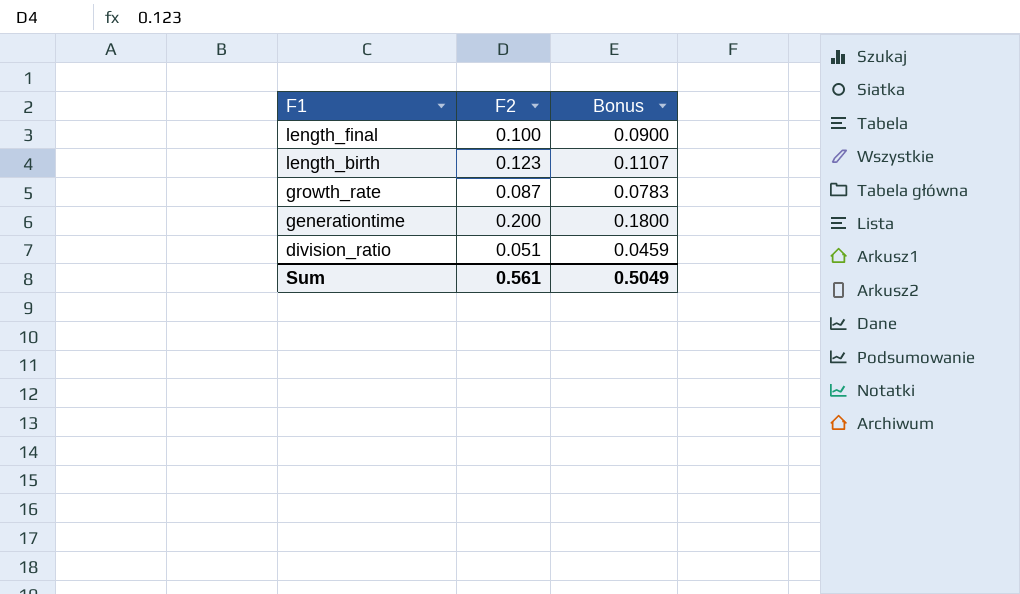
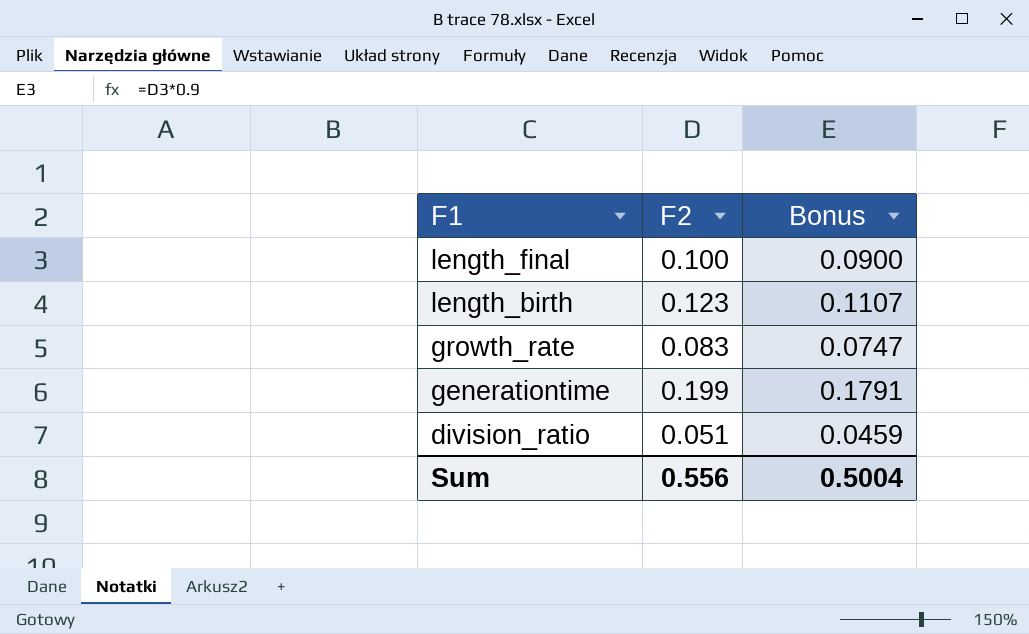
growth_rate | F2: 0.087 -> 0.083
growth_rate | Bonus: 0.0783 -> 0.0747
generationtime | F2: 0.200 -> 0.199
generationtime | Bonus: 0.1800 -> 0.1791
Sum | F2: 0.561 -> 0.556
Sum | Bonus: 0.5049 -> 0.5004

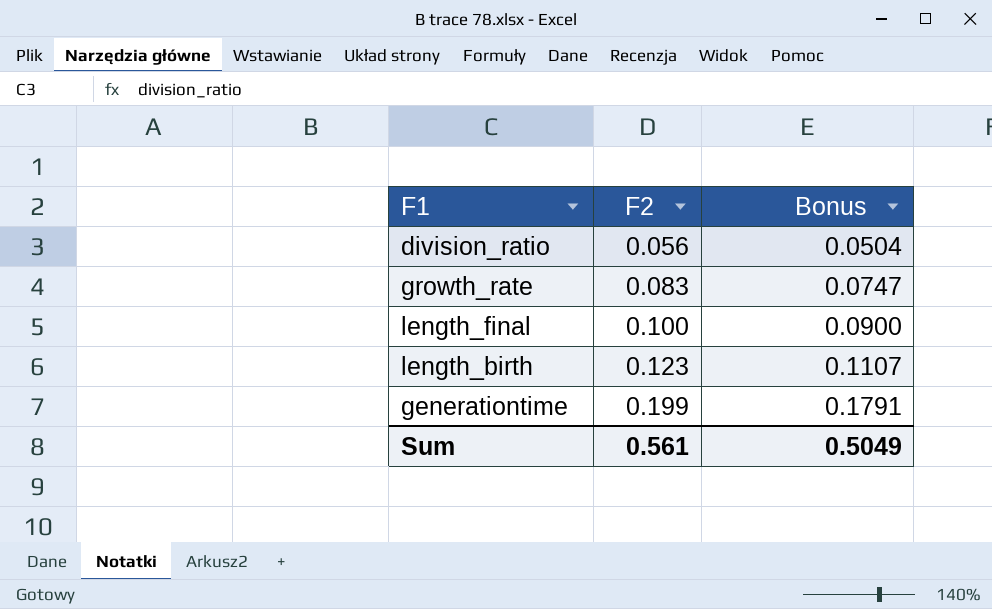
row order: F1 descending -> F2 ascending
division_ratio | F2: 0.051 -> 0.056
division_ratio | Bonus: 0.0459 -> 0.0504
Sum | F2: 0.556 -> 0.561
Sum | Bonus: 0.5004 -> 0.5049

